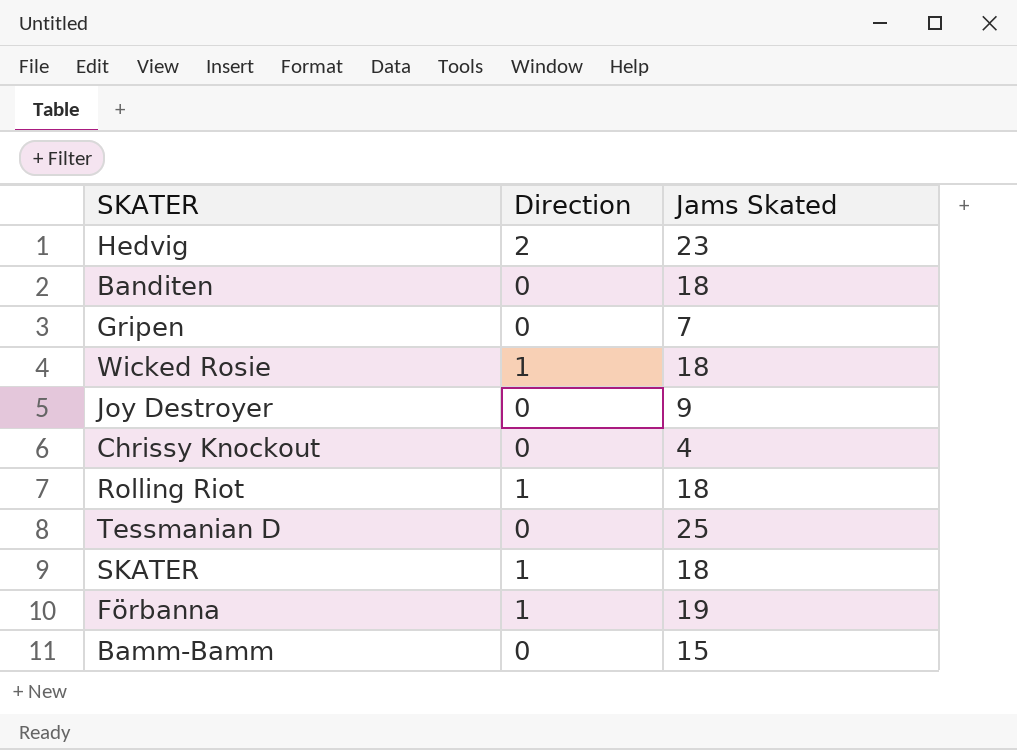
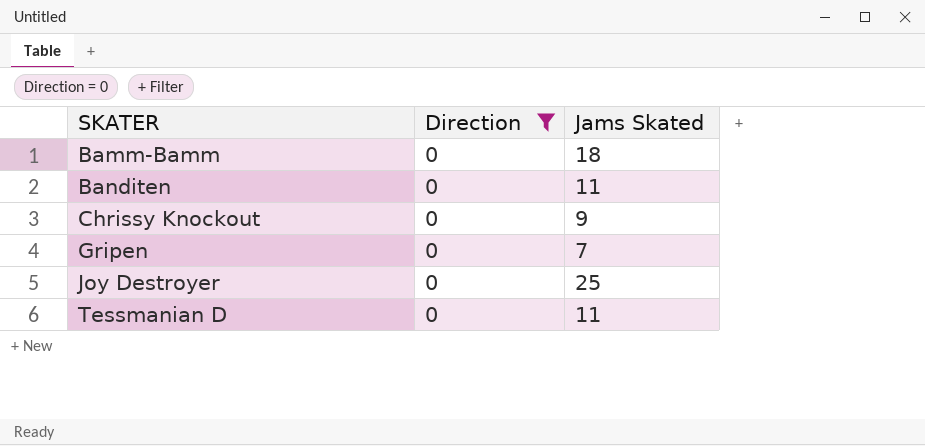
filter: none -> Direction = 0
row order: none -> SKATER ascending
Bamm-Bamm | Jams Skated: 15 -> 18
Banditen | Jams Skated: 18 -> 11
Chrissy Knockout | Jams Skated: 4 -> 9
Joy Destroyer | Jams Skated: 9 -> 25
Tessmanian D | Jams Skated: 25 -> 11

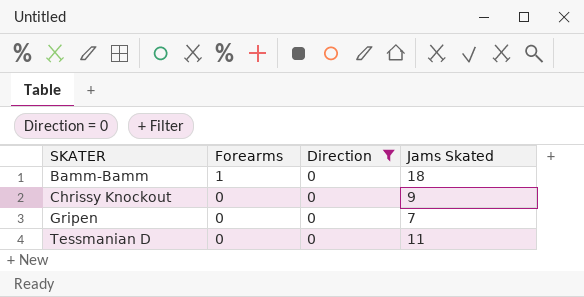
column Forearms | position: none -> 2
row Banditen: 0 | 11 -> none
row Joy Destroyer: 0 | 25 -> none

